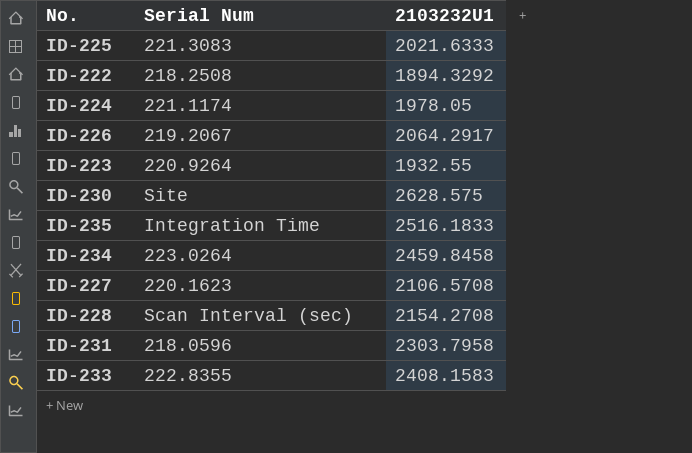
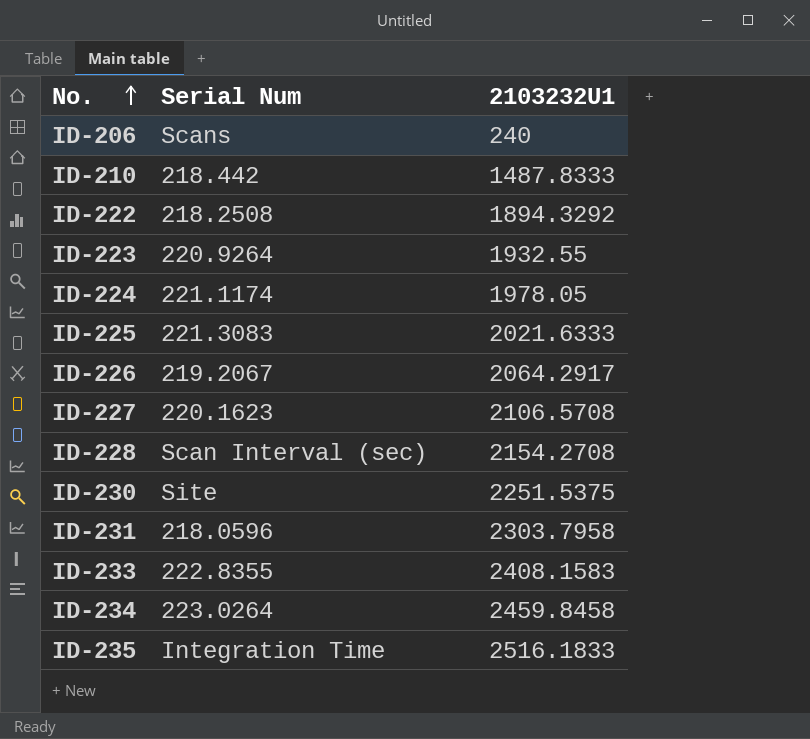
row order: none -> No. ascending
row ID-206: none -> Scans | 240
row ID-210: none -> 218.442 | 1487.8333
ID-230 | 2103232U1: 2628.575 -> 2251.5375

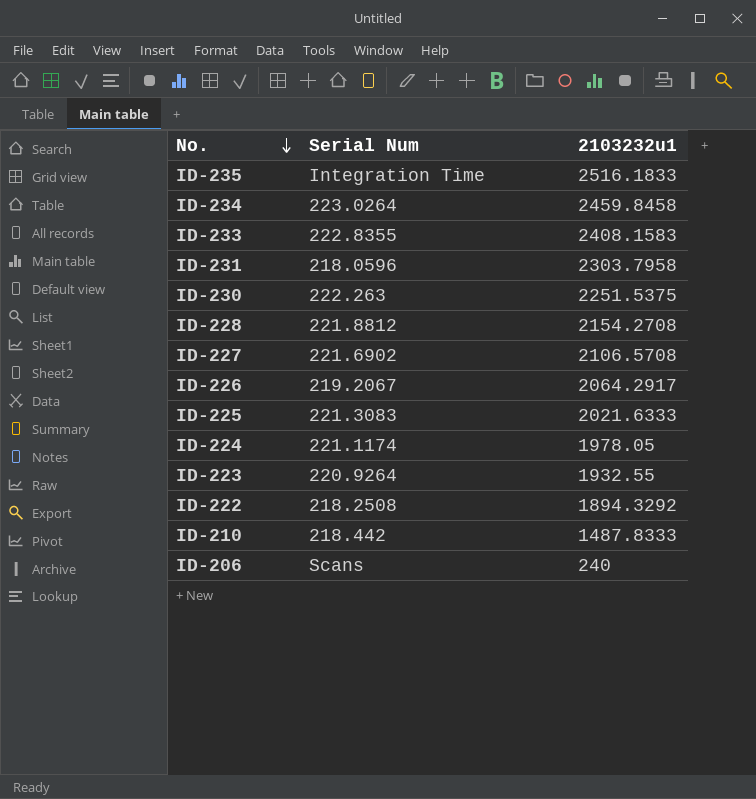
row order: No. ascending -> No. descending
column name: 2103232U1 -> 2103232u1
ID-230 | Serial Num: Site -> 222.263
ID-228 | Serial Num: Scan Interval (sec) -> 221.8812
ID-227 | Serial Num: 220.1623 -> 221.6902

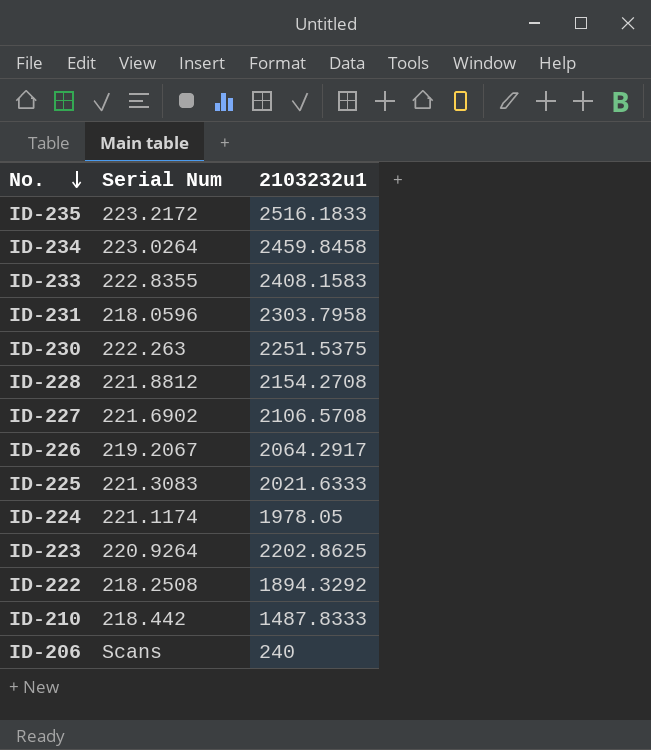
ID-235 | Serial Num: Integration Time -> 223.2172
ID-223 | 2103232u1: 1932.55 -> 2202.8625

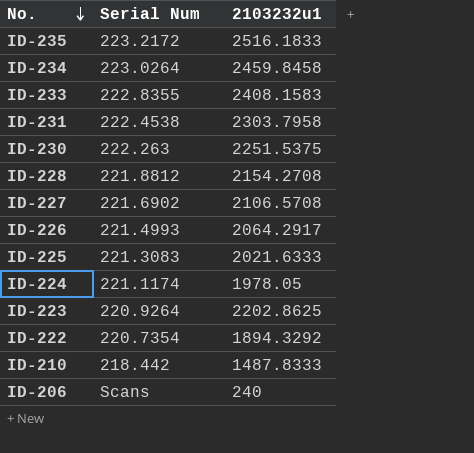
ID-231 | Serial Num: 218.0596 -> 222.4538
ID-226 | Serial Num: 219.2067 -> 221.4993
ID-222 | Serial Num: 218.2508 -> 220.7354

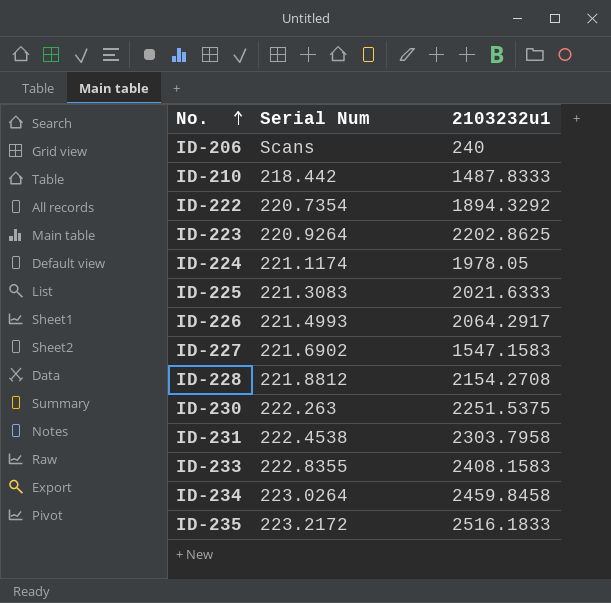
row order: No. descending -> No. ascending
ID-227 | 2103232u1: 2106.5708 -> 1547.1583

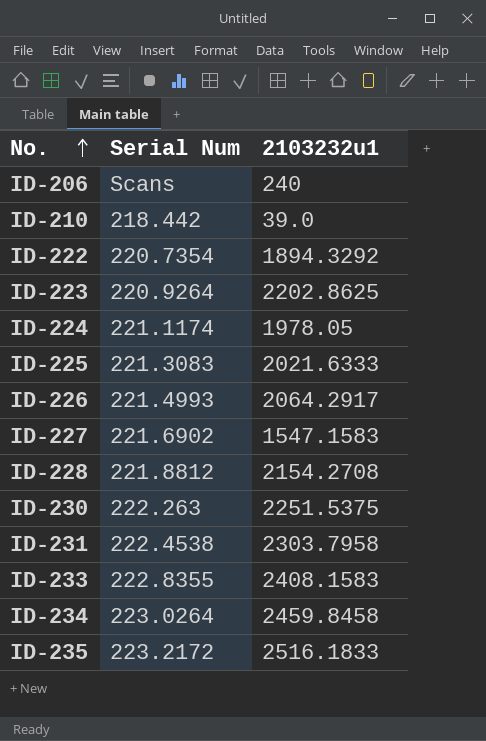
ID-210 | 2103232u1: 1487.8333 -> 39.0

